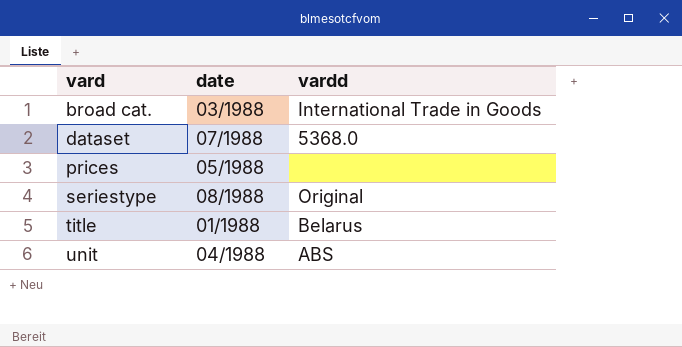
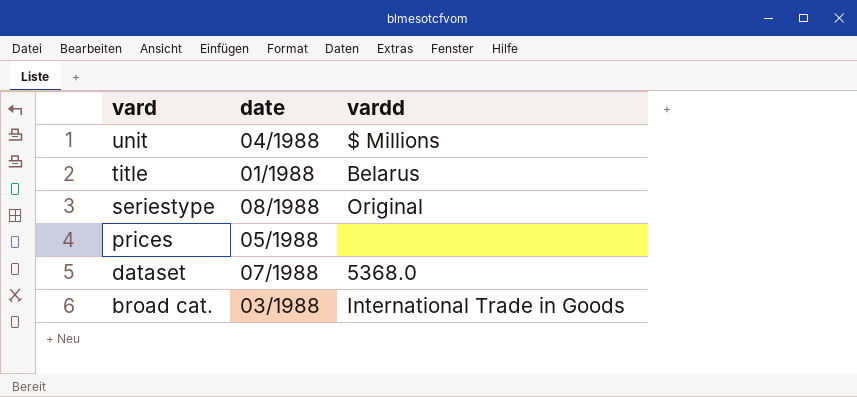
row order: vard ascending -> vard descending
unit | vardd: ABS -> $ Millions

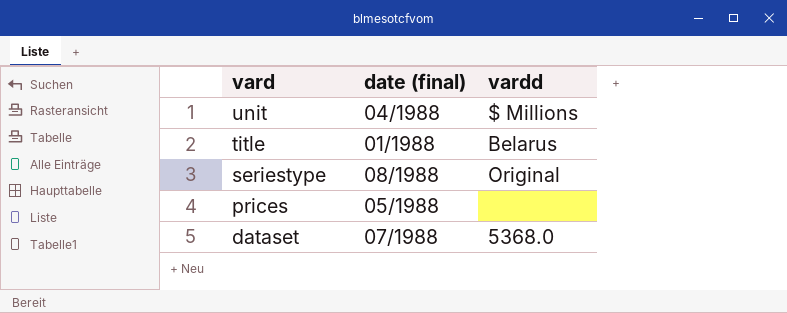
column name: date -> date (final)
row broad cat.: 03/1988 | International Trade in Goods -> none

